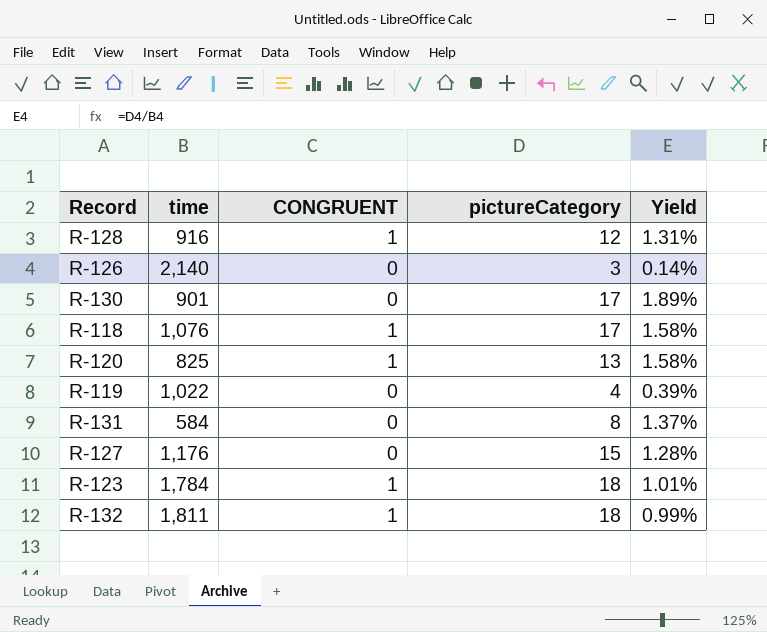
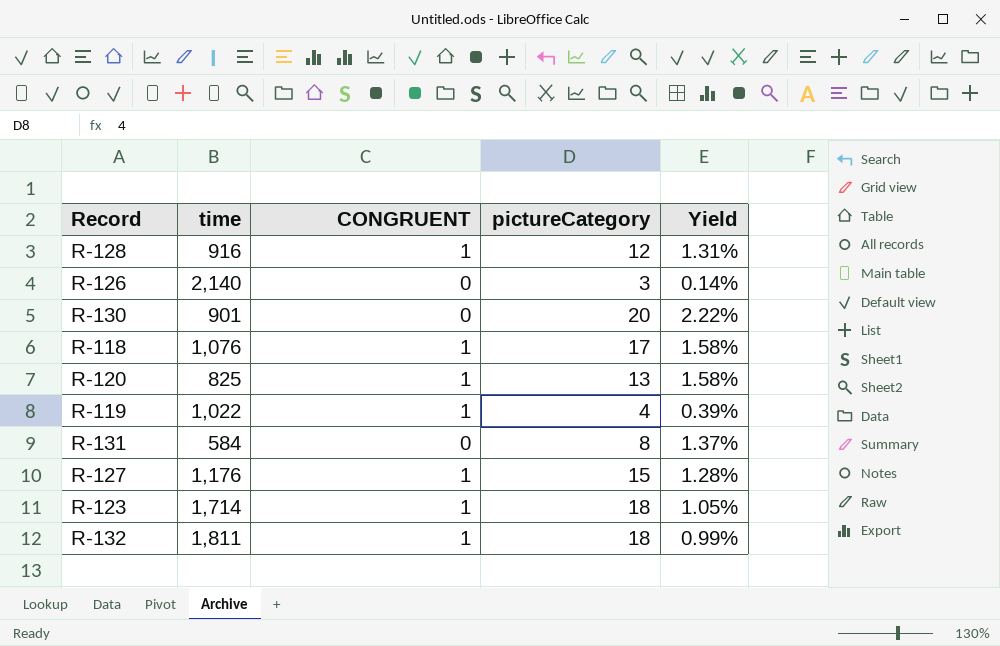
R-130 | pictureCategory: 17 -> 20
R-130 | Yield: 1.89% -> 2.22%
R-119 | CONGRUENT: 0 -> 1
R-127 | CONGRUENT: 0 -> 1
R-123 | time: 1,784 -> 1,714
R-123 | Yield: 1.01% -> 1.05%

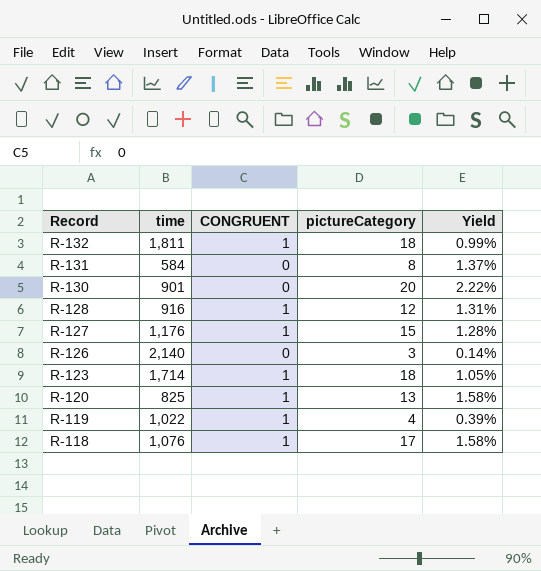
row order: none -> Record descending

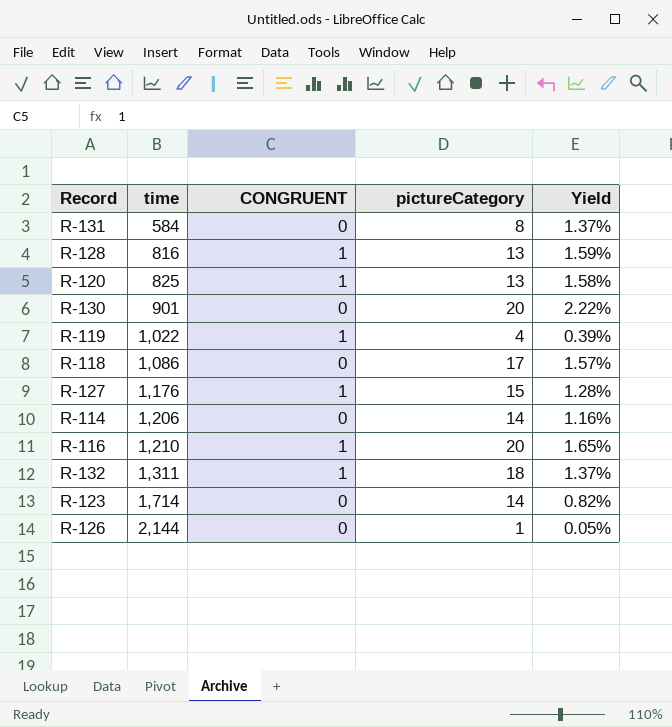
row order: Record descending -> time ascending
R-128 | time: 916 -> 816
R-128 | pictureCategory: 12 -> 13
R-128 | Yield: 1.31% -> 1.59%
R-118 | time: 1,076 -> 1,086
R-118 | CONGRUENT: 1 -> 0
R-118 | Yield: 1.58% -> 1.57%
row R-114: none -> 1,206 | 0 | 14 | 1.16%
row R-116: none -> 1,210 | 1 | 20 | 1.65%
R-132 | time: 1,811 -> 1,311
R-132 | Yield: 0.99% -> 1.37%
R-123 | CONGRUENT: 1 -> 0
R-123 | pictureCategory: 18 -> 14
R-123 | Yield: 1.05% -> 0.82%
R-126 | time: 2,140 -> 2,144
R-126 | pictureCategory: 3 -> 1
R-126 | Yield: 0.14% -> 0.05%

